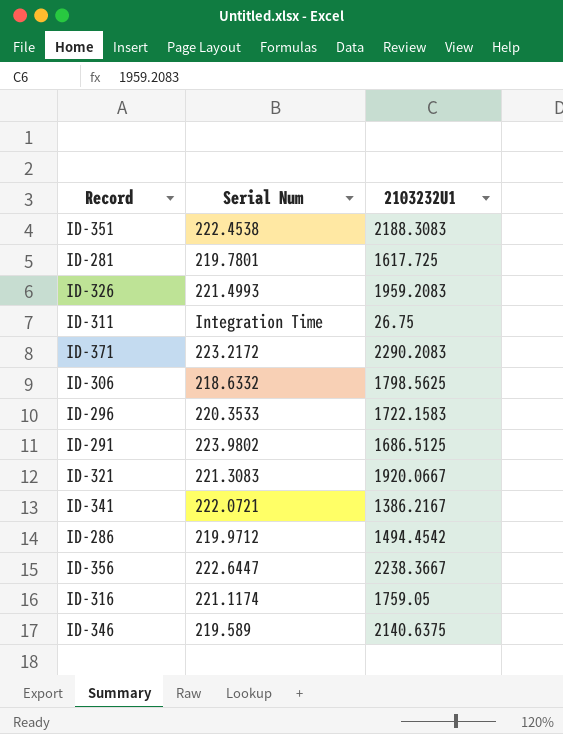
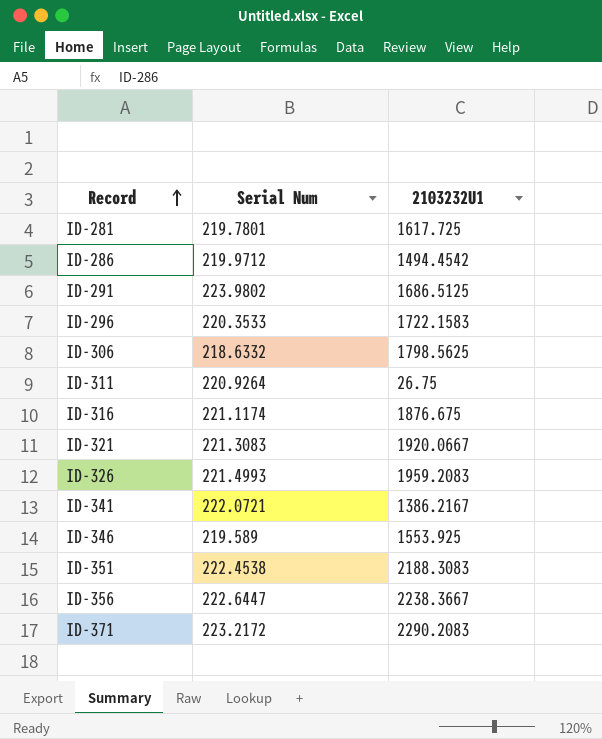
row order: none -> Record ascending
ID-311 | Serial Num: Integration Time -> 220.9264
ID-316 | 2103232U1: 1759.05 -> 1876.675
ID-346 | 2103232U1: 2140.6375 -> 1553.925

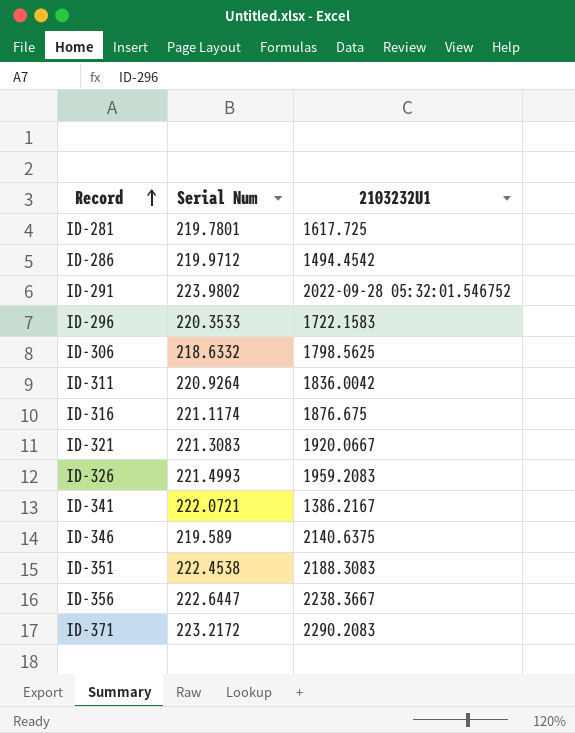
ID-291 | 2103232U1: 1686.5125 -> 2022-09-28 05:32:01.546752
ID-311 | 2103232U1: 26.75 -> 1836.0042
ID-346 | 2103232U1: 1553.925 -> 2140.6375

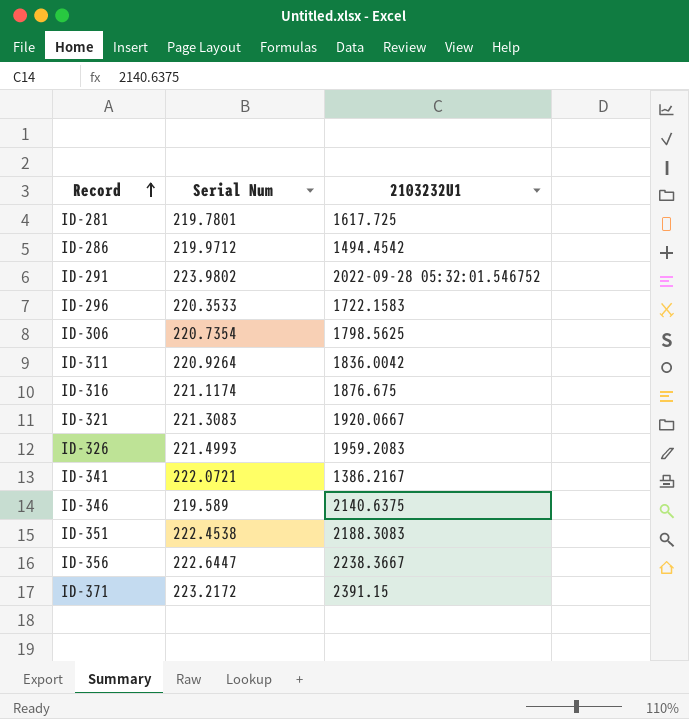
ID-306 | Serial Num: 218.6332 -> 220.7354
ID-371 | 2103232U1: 2290.2083 -> 2391.15

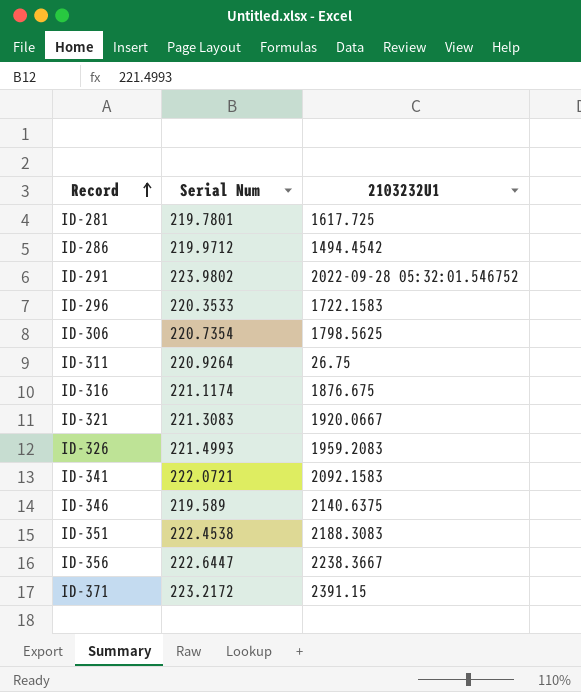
ID-311 | 2103232U1: 1836.0042 -> 26.75
ID-341 | 2103232U1: 1386.2167 -> 2092.1583

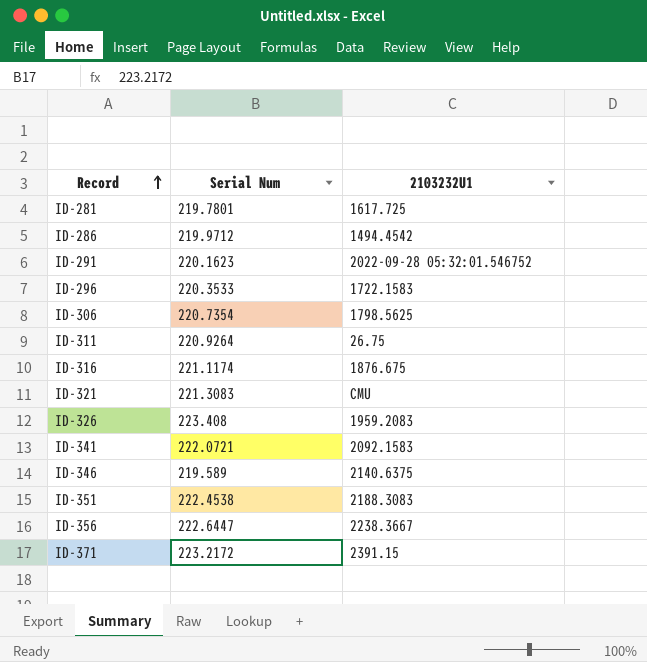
ID-291 | Serial Num: 223.9802 -> 220.1623
ID-321 | 2103232U1: 1920.0667 -> CMU
ID-326 | Serial Num: 221.4993 -> 223.408

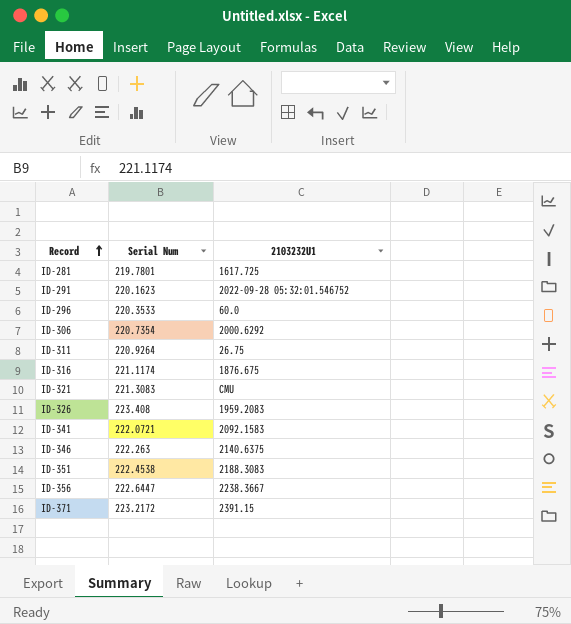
row ID-286: 219.9712 | 1494.4542 -> none
ID-296 | 2103232U1: 1722.1583 -> 60.0
ID-306 | 2103232U1: 1798.5625 -> 2000.6292
ID-346 | Serial Num: 219.589 -> 222.263

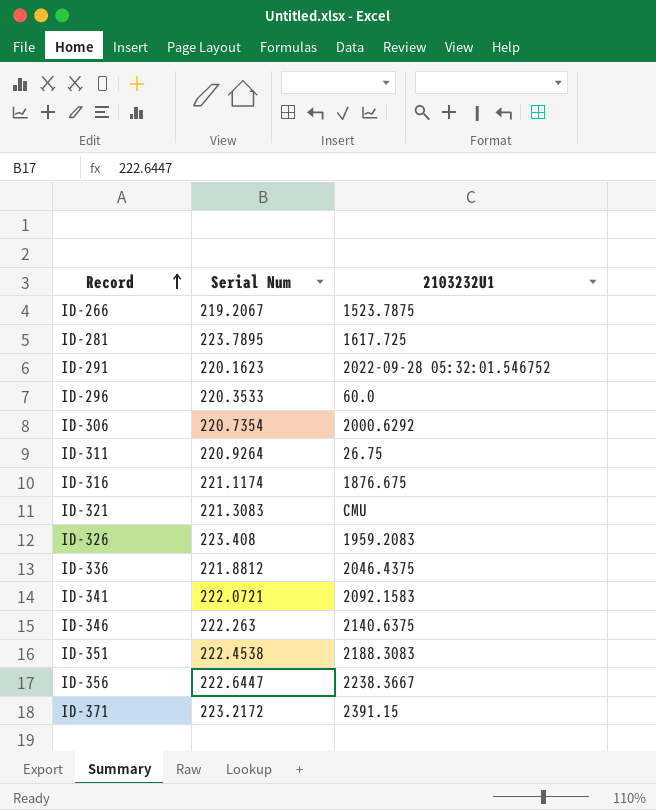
row ID-266: none -> 219.2067 | 1523.7875
ID-281 | Serial Num: 219.7801 -> 223.7895
row ID-336: none -> 221.8812 | 2046.4375

